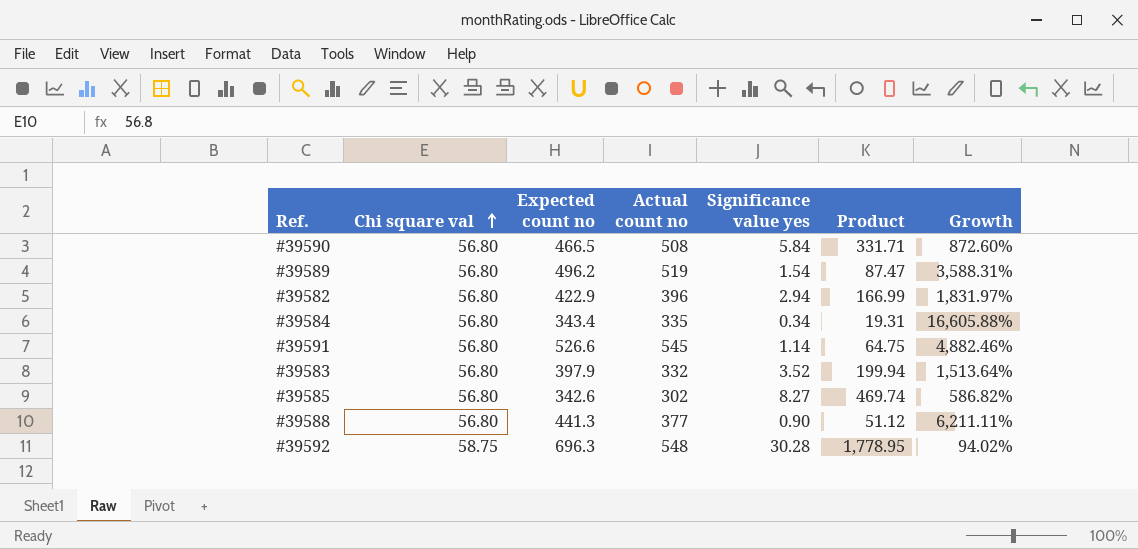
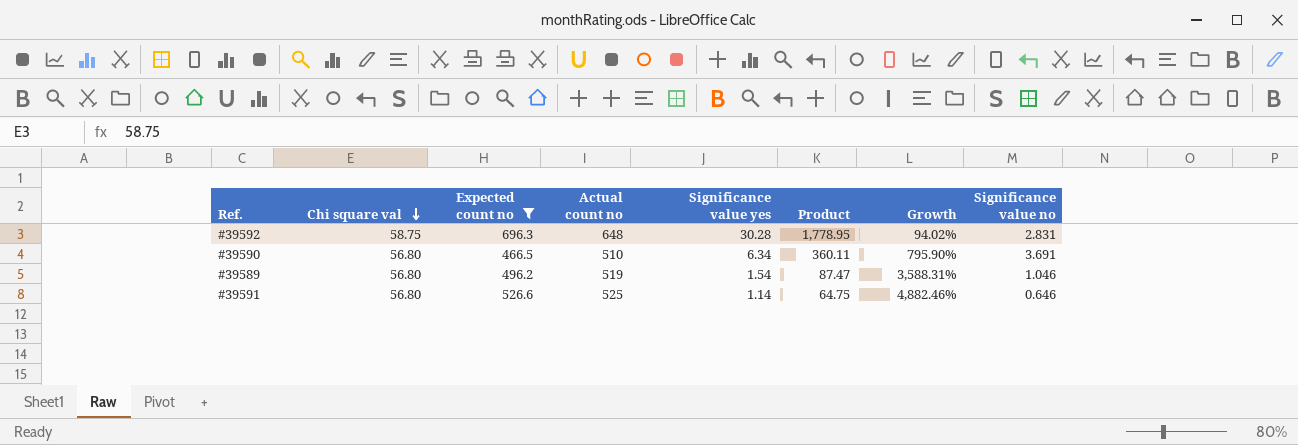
filter: none -> Expected count no >= 466.5
row order: Chi square val ascending -> Chi square val descending
column Significance value no | position: none -> 8
#39592 | Actual count no: 548 -> 648
#39590 | Actual count no: 508 -> 510
#39590 | Significance value yes: 5.84 -> 6.34
#39590 | Product: 331.71 -> 360.11
#39590 | Growth: 872.60% -> 795.90%
#39591 | Actual count no: 545 -> 525

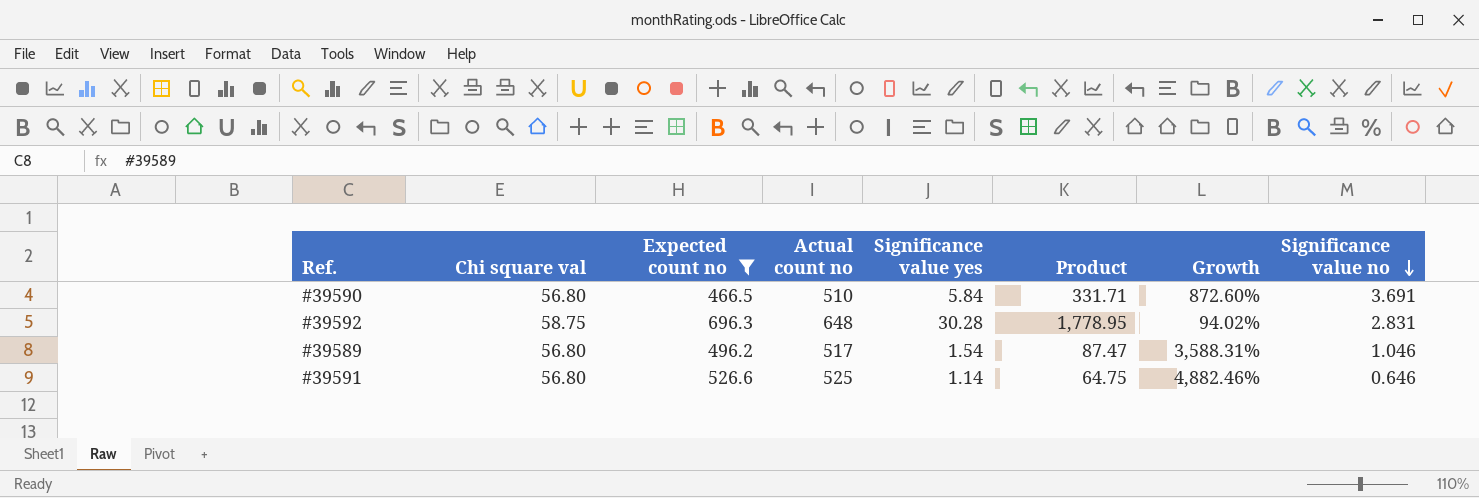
row order: Chi square val descending -> Significance value no descending
#39590 | Significance value yes: 6.34 -> 5.84
#39590 | Product: 360.11 -> 331.71
#39590 | Growth: 795.90% -> 872.60%
#39589 | Actual count no: 519 -> 517

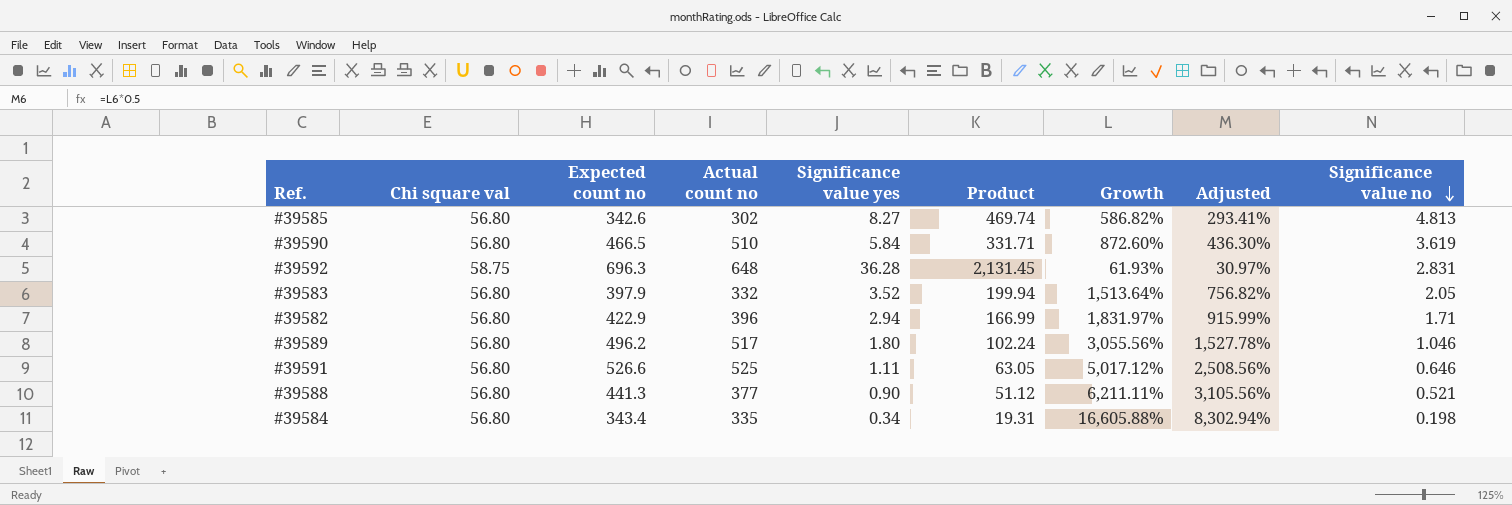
filter: Expected count no >= 466.5 -> none
column Adjusted | formula: none -> [Growth] * 0.5
#39590 | Significance value no: 3.691 -> 3.619
#39592 | Significance value yes: 30.28 -> 36.28
#39592 | Product: 1,778.95 -> 2,131.45
#39592 | Growth: 94.02% -> 61.93%
#39589 | Significance value yes: 1.54 -> 1.80
#39589 | Product: 87.47 -> 102.24
#39589 | Growth: 3,588.31% -> 3,055.56%
#39591 | Significance value yes: 1.14 -> 1.11
#39591 | Product: 64.75 -> 63.05
#39591 | Growth: 4,882.46% -> 5,017.12%

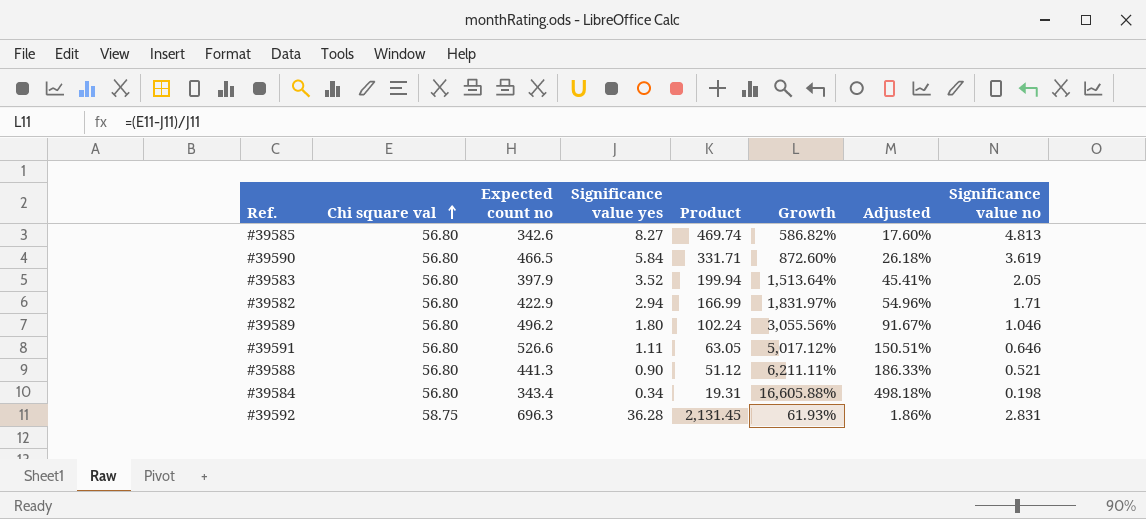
row order: Significance value no descending -> Chi square val ascending
column Actual count no | position: 4 -> none
column Adjusted | formula: [Growth] * 0.5 -> [Growth] * 0.03

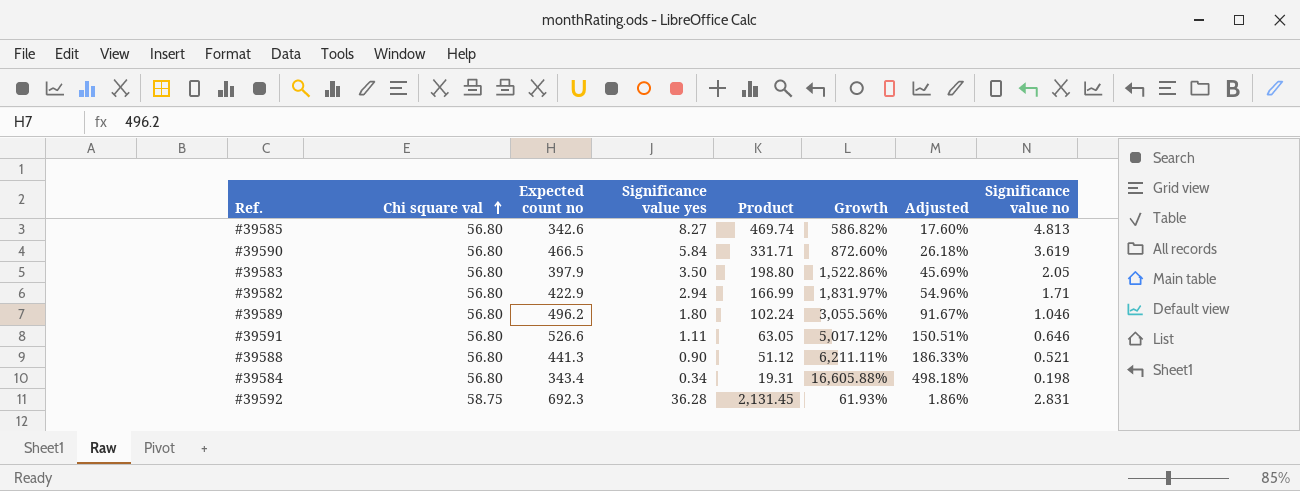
#39583 | Significance value yes: 3.52 -> 3.50
#39583 | Product: 199.94 -> 198.80
#39583 | Growth: 1,513.64% -> 1,522.86%
#39583 | Adjusted: 45.41% -> 45.69%
#39592 | Expected count no: 696.3 -> 692.3

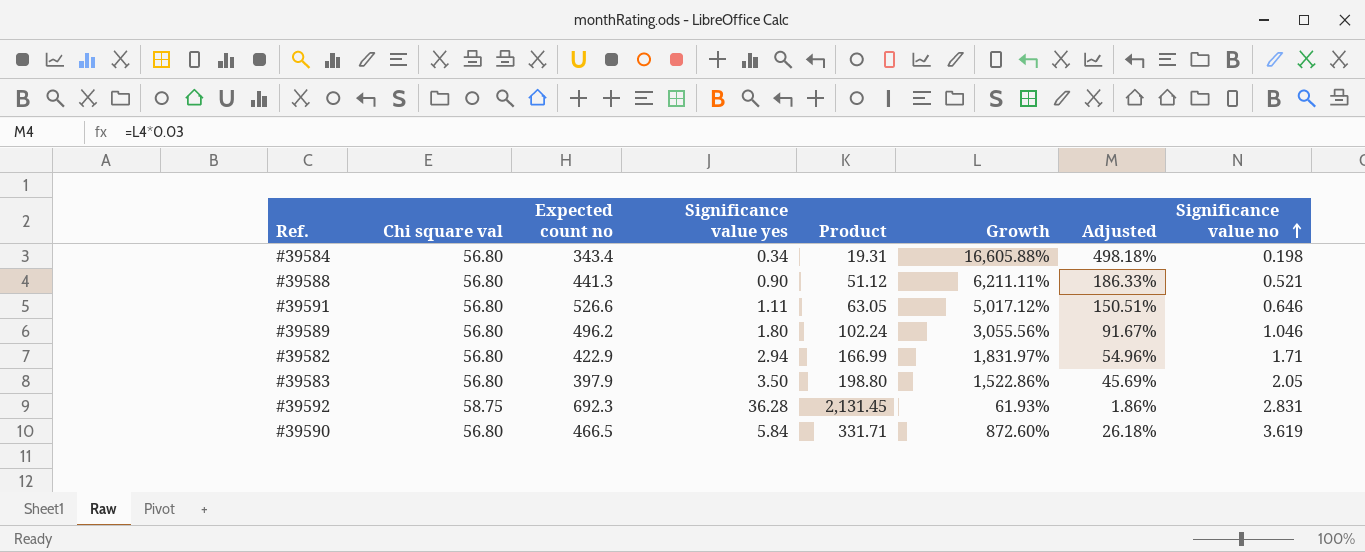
row order: Chi square val ascending -> Significance value no ascending
row #39585: 56.80 | 342.6 | 8.27 | 469.74 | 586.82% | 17.60% | 4.813 -> none

